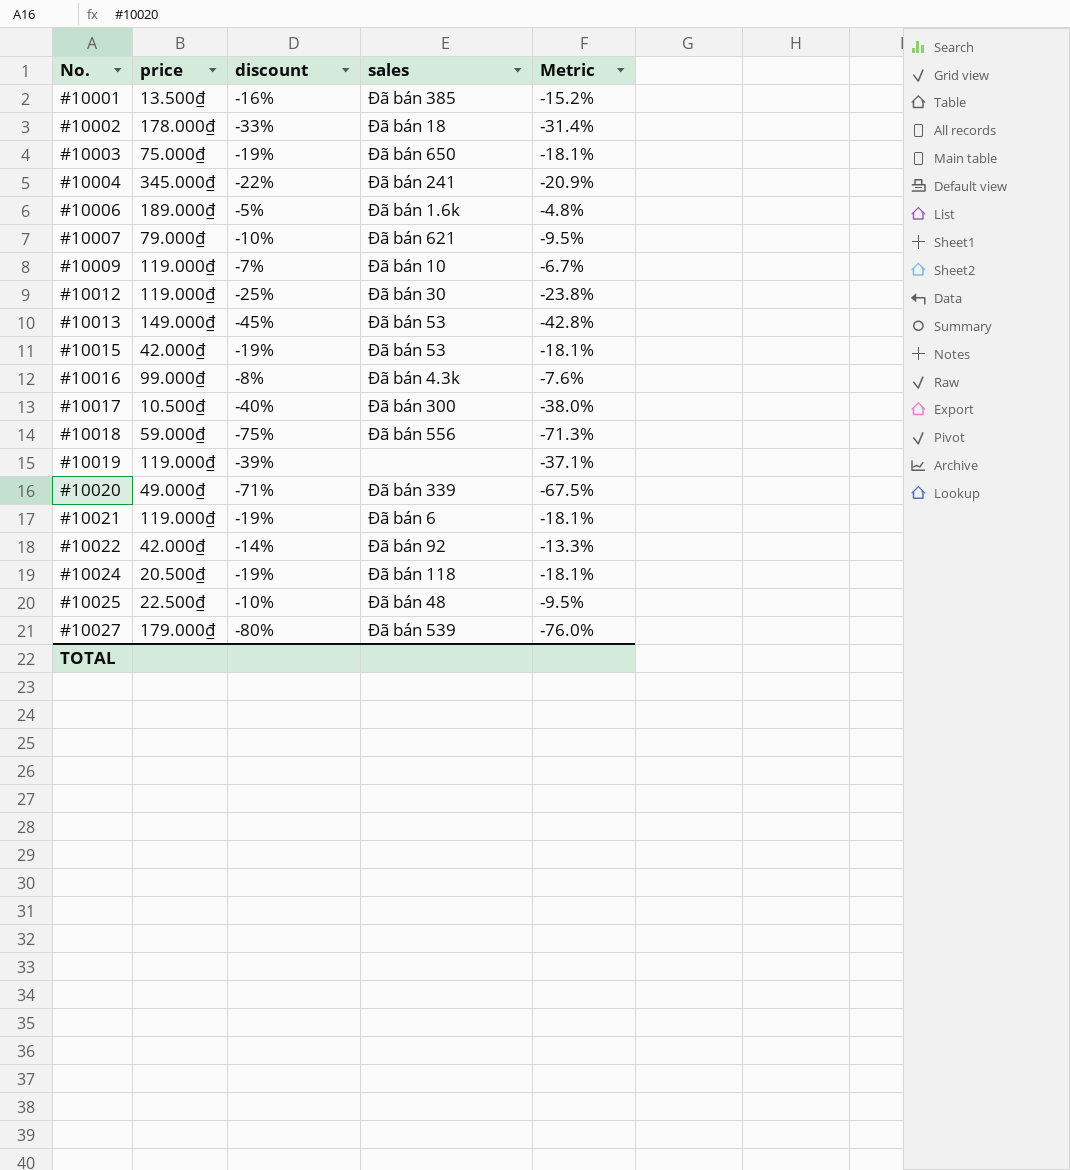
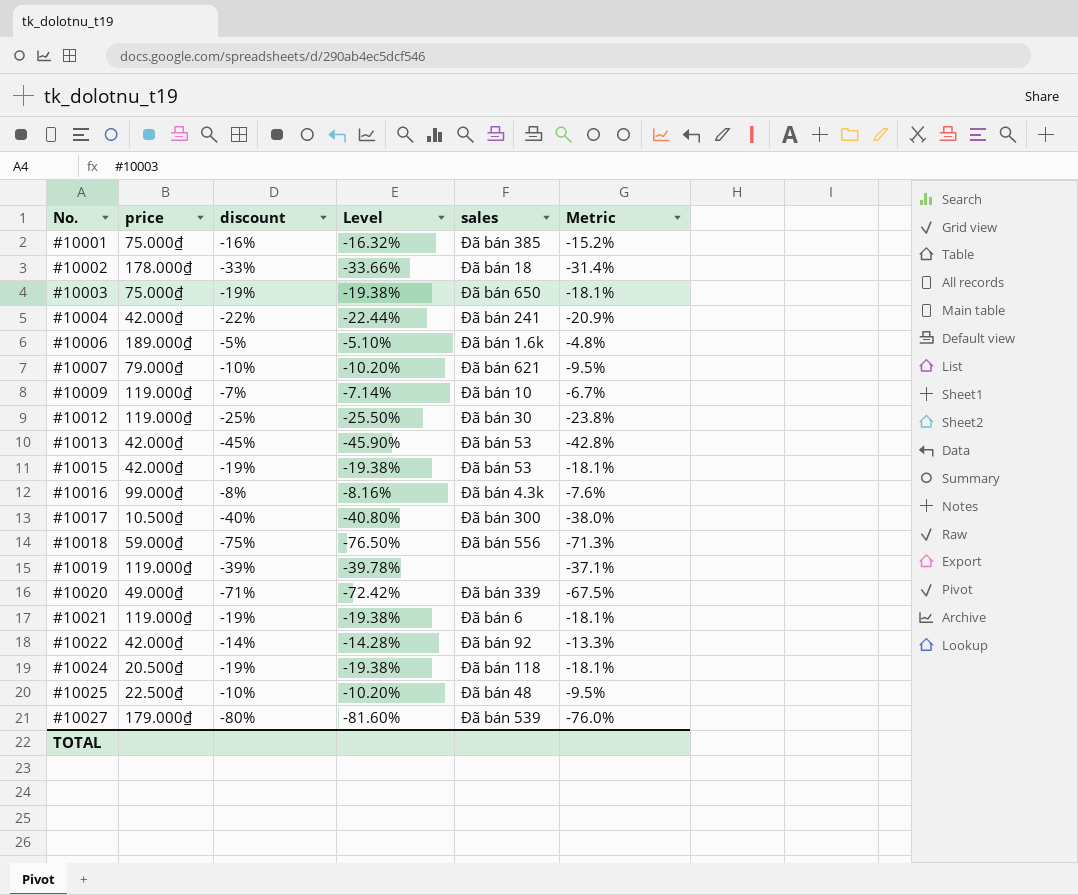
column Level | formula: none -> [discount] * 1.02
#10001 | price: 13.500₫ -> 75.000₫
#10004 | price: 345.000₫ -> 42.000₫
#10013 | price: 149.000₫ -> 42.000₫

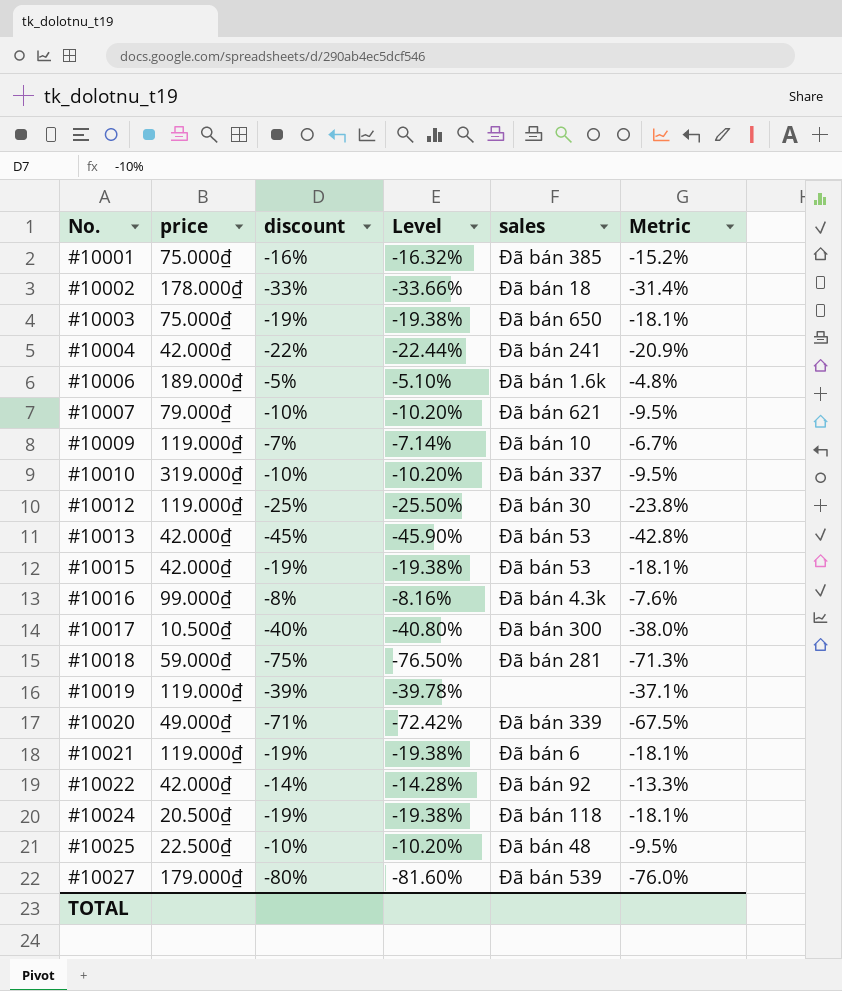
row #10010: none -> 319.000₫ | -10% | -10.20% | Đã bán 337 | -9.5%
#10018 | sales: Đã bán 556 -> Đã bán 281

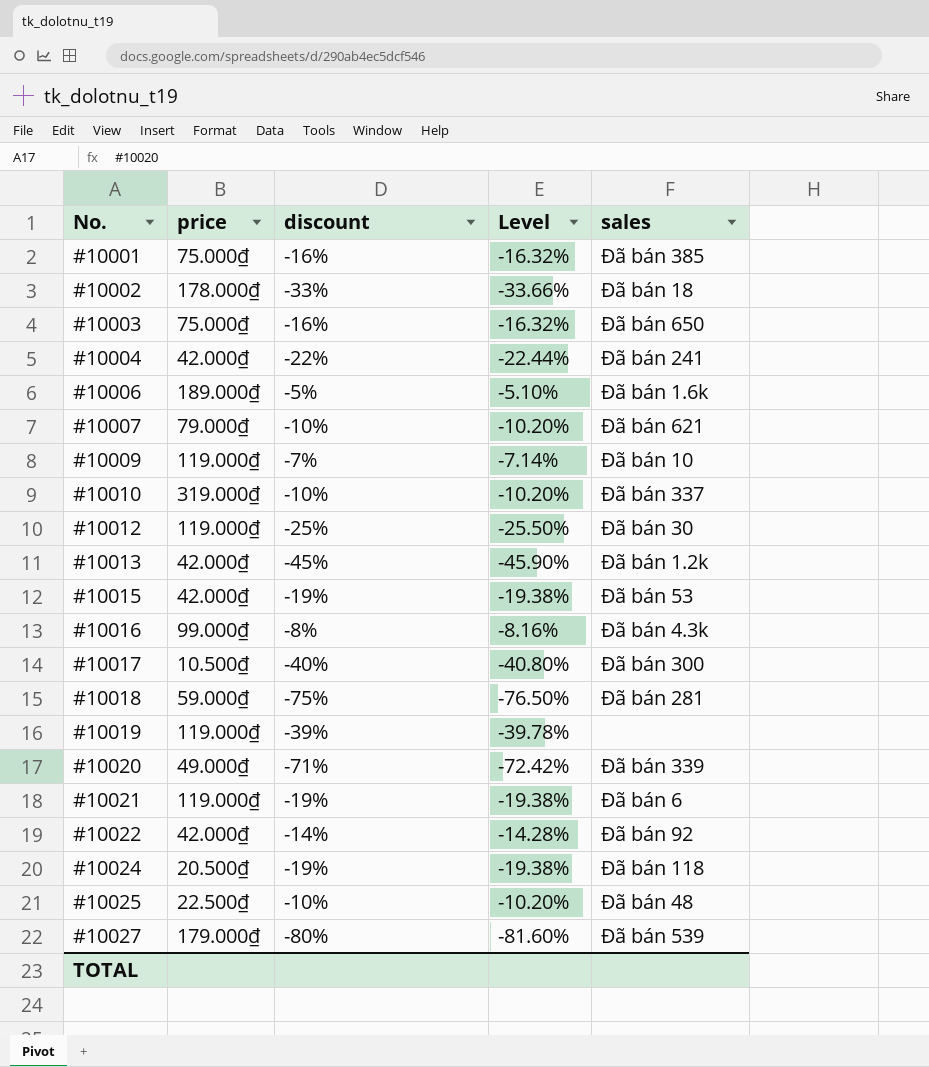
column Metric | formula: [discount] * 0.95 -> none
#10003 | discount: -19% -> -16%
#10003 | Level: -19.38% -> -16.32%
#10013 | sales: Đã bán 53 -> Đã bán 1.2k

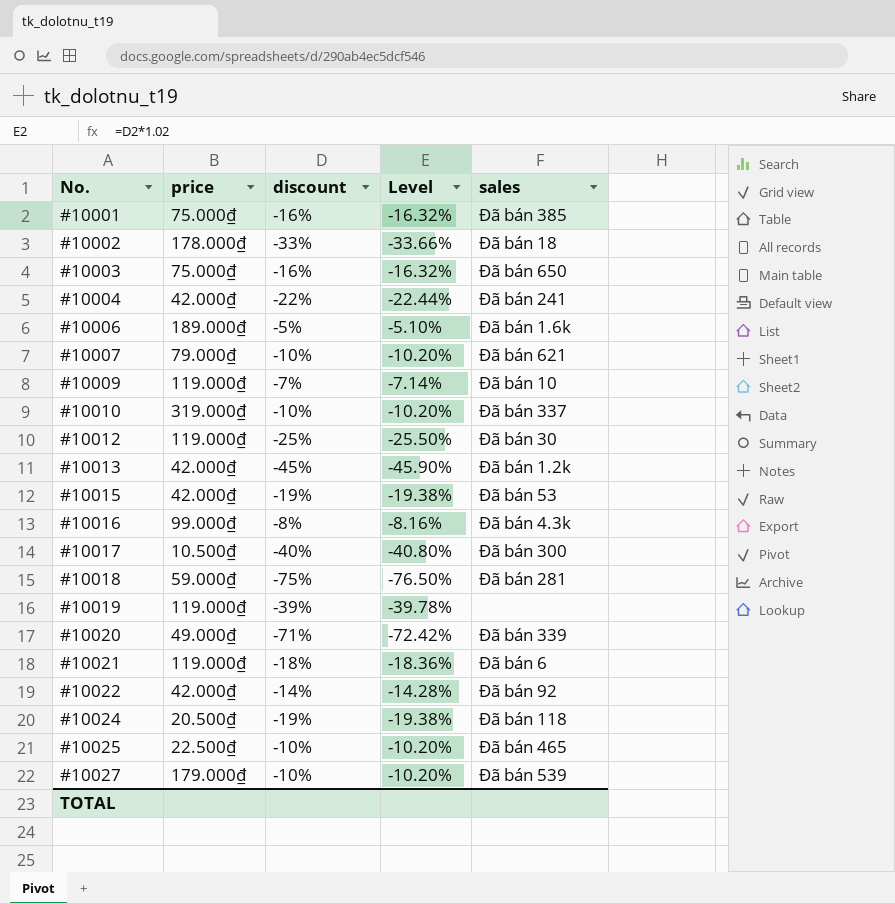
#10021 | discount: -19% -> -18%
#10021 | Level: -19.38% -> -18.36%
#10025 | sales: Đã bán 48 -> Đã bán 465
#10027 | discount: -80% -> -10%
#10027 | Level: -81.60% -> -10.20%

